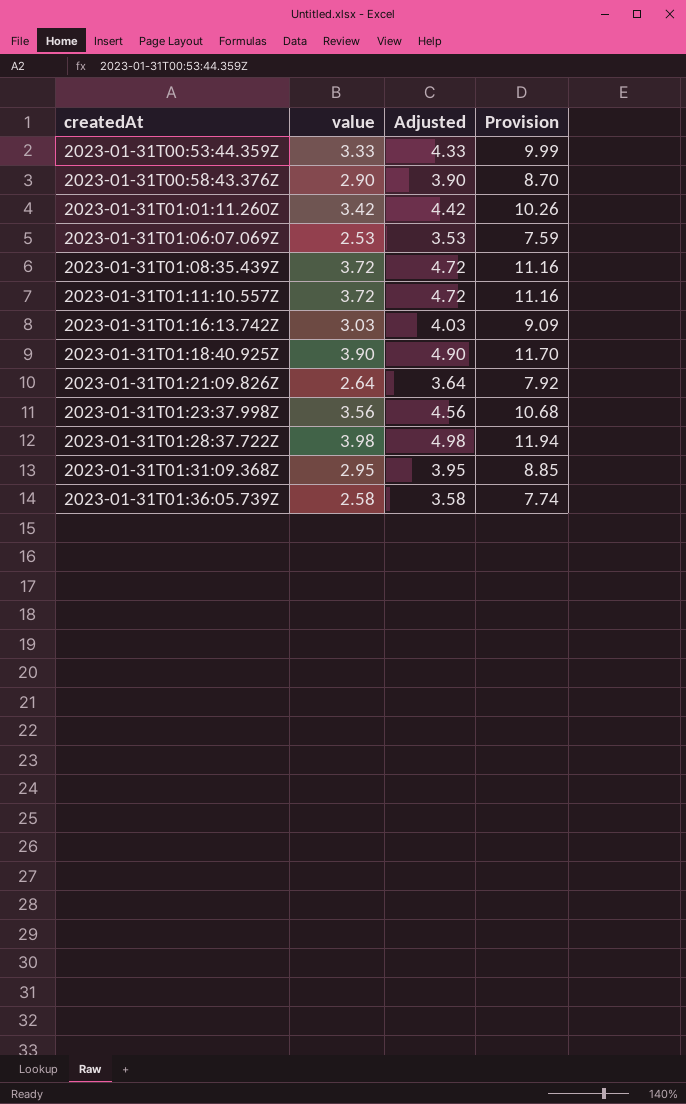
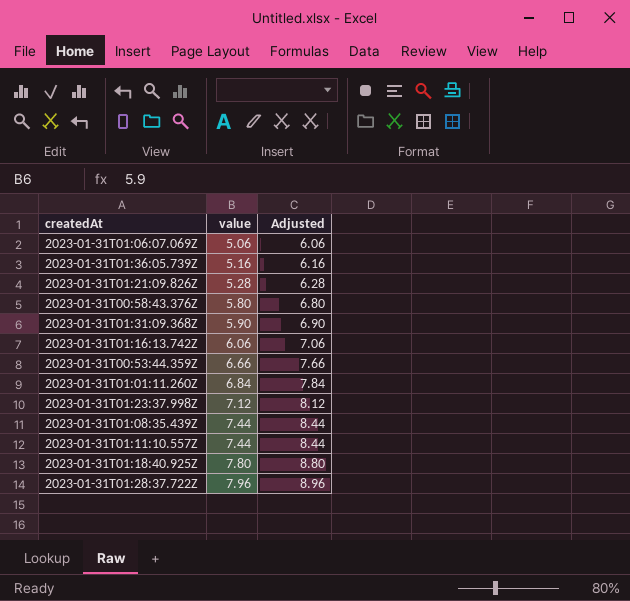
row order: createdAt ascending -> value ascending
column Provision | formula: [value] * 3 -> none
2023-01-31T01:06:07.069Z | value: 2.53 -> 5.06
2023-01-31T01:06:07.069Z | Adjusted: 3.53 -> 6.06
2023-01-31T01:36:05.739Z | value: 2.58 -> 5.16
2023-01-31T01:36:05.739Z | Adjusted: 3.58 -> 6.16
2023-01-31T01:21:09.826Z | value: 2.64 -> 5.28
2023-01-31T01:21:09.826Z | Adjusted: 3.64 -> 6.28
2023-01-31T00:58:43.376Z | value: 2.90 -> 5.80
2023-01-31T00:58:43.376Z | Adjusted: 3.90 -> 6.80
2023-01-31T01:31:09.368Z | value: 2.95 -> 5.90
2023-01-31T01:31:09.368Z | Adjusted: 3.95 -> 6.90
2023-01-31T01:16:13.742Z | value: 3.03 -> 6.06
2023-01-31T01:16:13.742Z | Adjusted: 4.03 -> 7.06
2023-01-31T00:53:44.359Z | value: 3.33 -> 6.66
2023-01-31T00:53:44.359Z | Adjusted: 4.33 -> 7.66
2023-01-31T01:01:11.260Z | value: 3.42 -> 6.84
2023-01-31T01:01:11.260Z | Adjusted: 4.42 -> 7.84
2023-01-31T01:23:37.998Z | value: 3.56 -> 7.12
2023-01-31T01:23:37.998Z | Adjusted: 4.56 -> 8.12
2023-01-31T01:08:35.439Z | value: 3.72 -> 7.44
2023-01-31T01:08:35.439Z | Adjusted: 4.72 -> 8.44
2023-01-31T01:11:10.557Z | value: 3.72 -> 7.44
2023-01-31T01:11:10.557Z | Adjusted: 4.72 -> 8.44
2023-01-31T01:18:40.925Z | value: 3.90 -> 7.80
2023-01-31T01:18:40.925Z | Adjusted: 4.90 -> 8.80
2023-01-31T01:28:37.722Z | value: 3.98 -> 7.96
2023-01-31T01:28:37.722Z | Adjusted: 4.98 -> 8.96

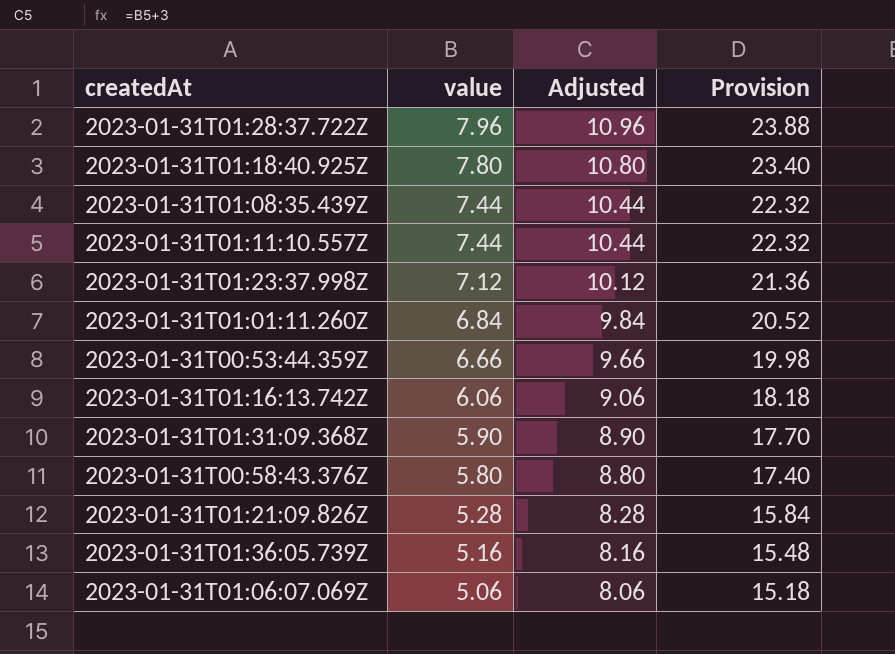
row order: value ascending -> value descending
column Adjusted | formula: [value] + 1 -> [value] + 3
column Provision | formula: none -> [value] * 3

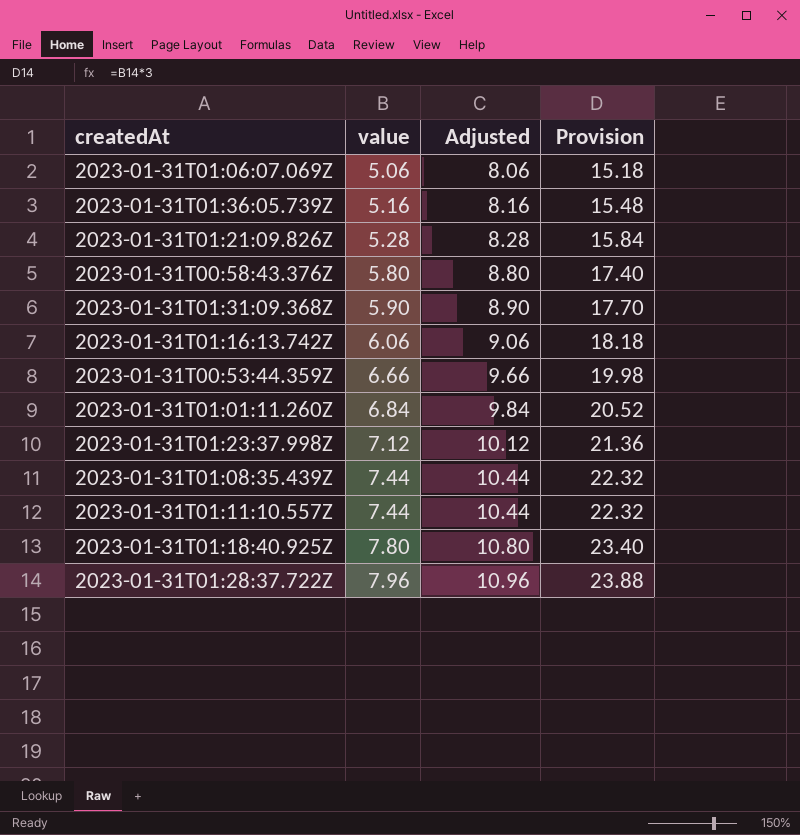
row order: value descending -> value ascending

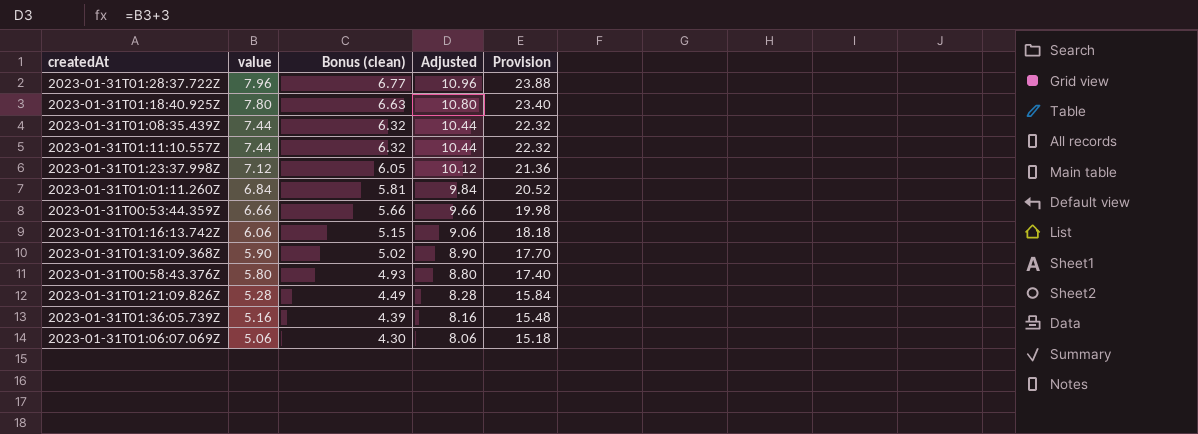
row order: value ascending -> value descending
column Bonus (clean) | formula: none -> [value] * 0.85

